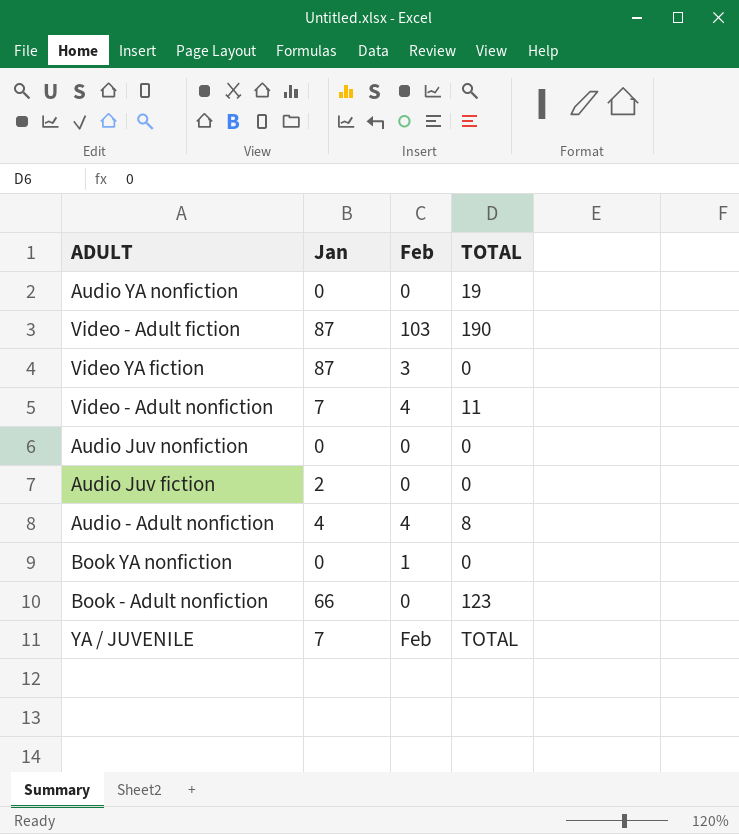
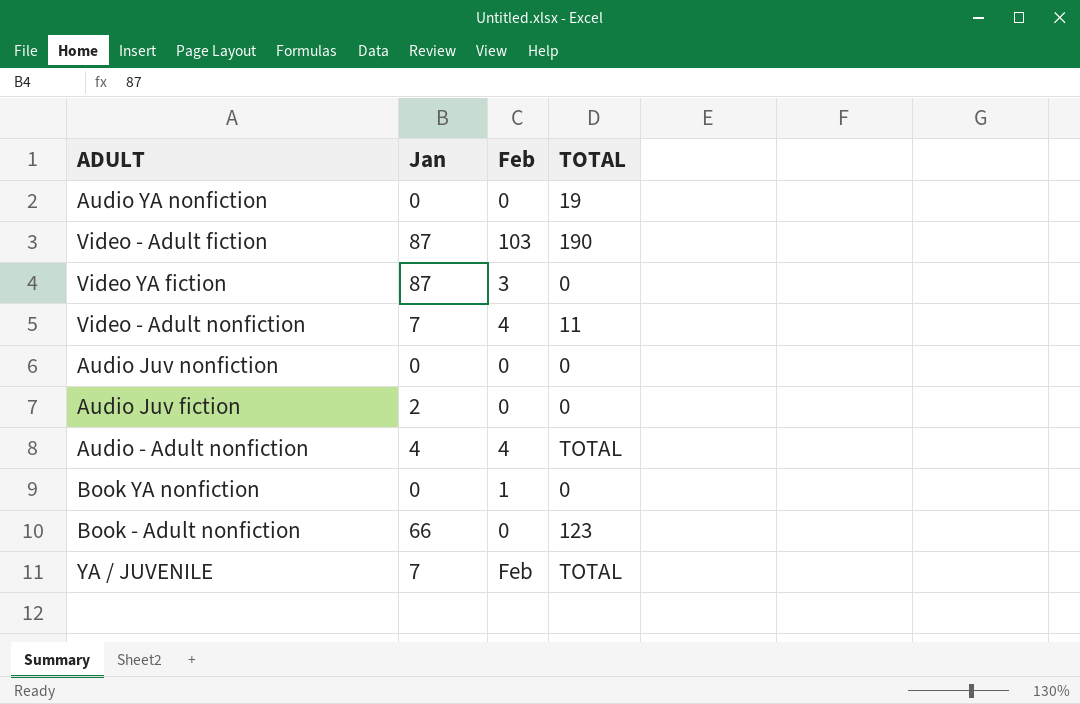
Audio - Adult nonfiction | TOTAL: 8 -> TOTAL

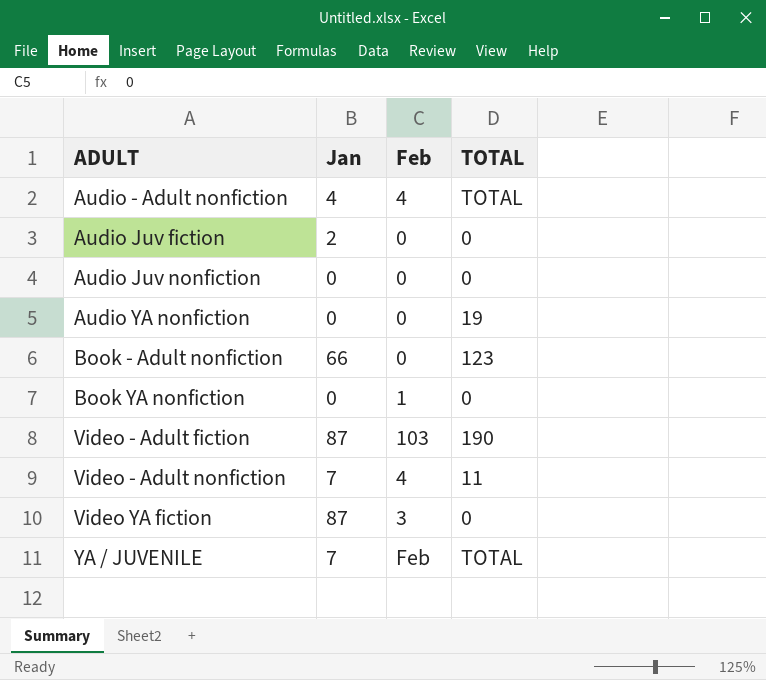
row order: none -> ADULT ascending

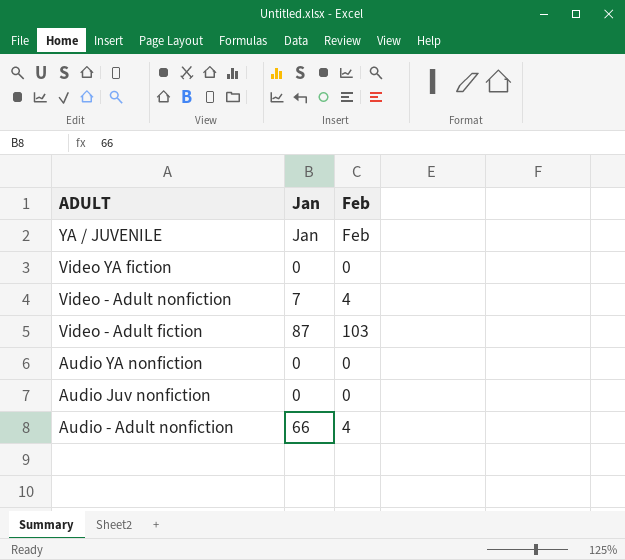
row order: ADULT ascending -> ADULT descending
column TOTAL | position: 4 -> none
row Audio Juv fiction: 2 | 0 | 0 -> none
row Book - Adult nonfiction: 66 | 0 | 123 -> none
row Book YA nonfiction: 0 | 1 | 0 -> none
YA / JUVENILE | Jan: 7 -> Jan
Video YA fiction | Jan: 87 -> 0
Video YA fiction | Feb: 3 -> 0
Audio - Adult nonfiction | Jan: 4 -> 66

